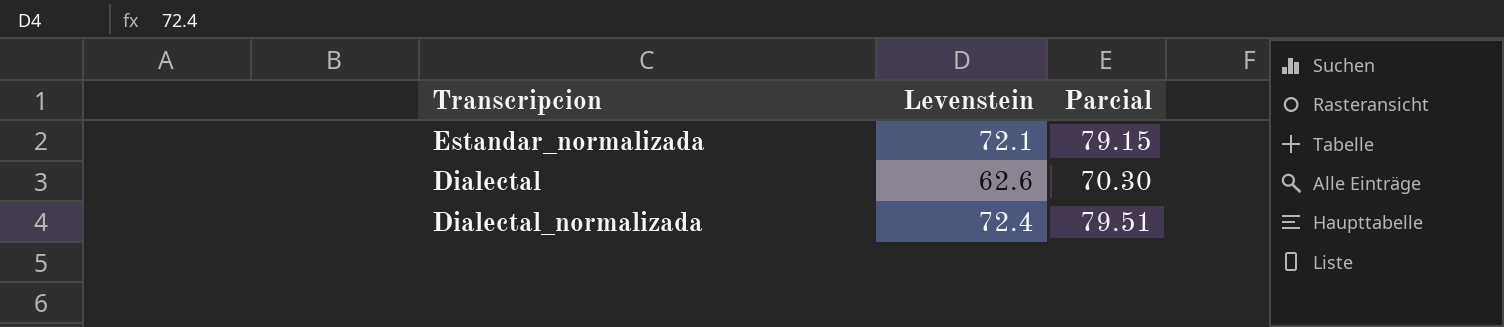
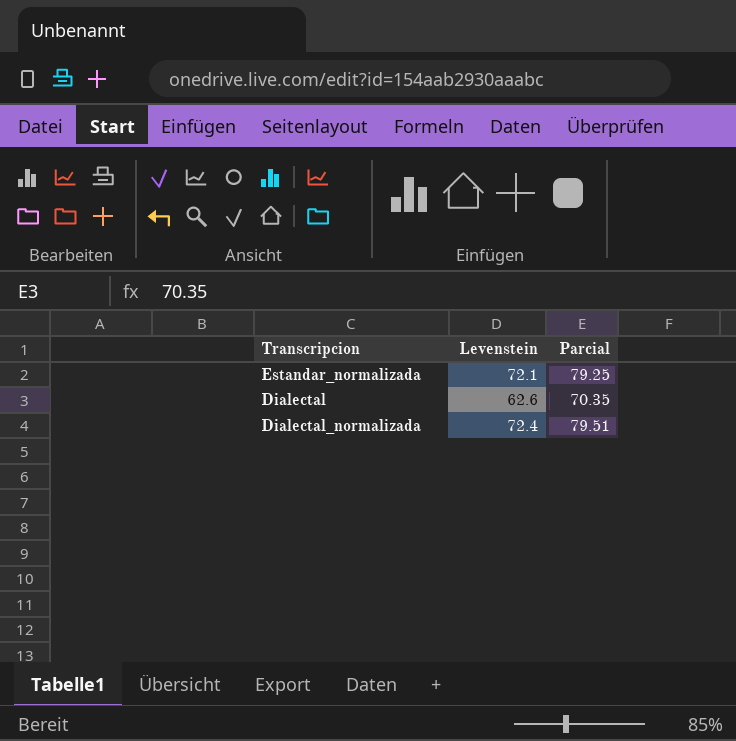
Estandar_normalizada | Parcial: 79.15 -> 79.25
Dialectal | Parcial: 70.30 -> 70.35

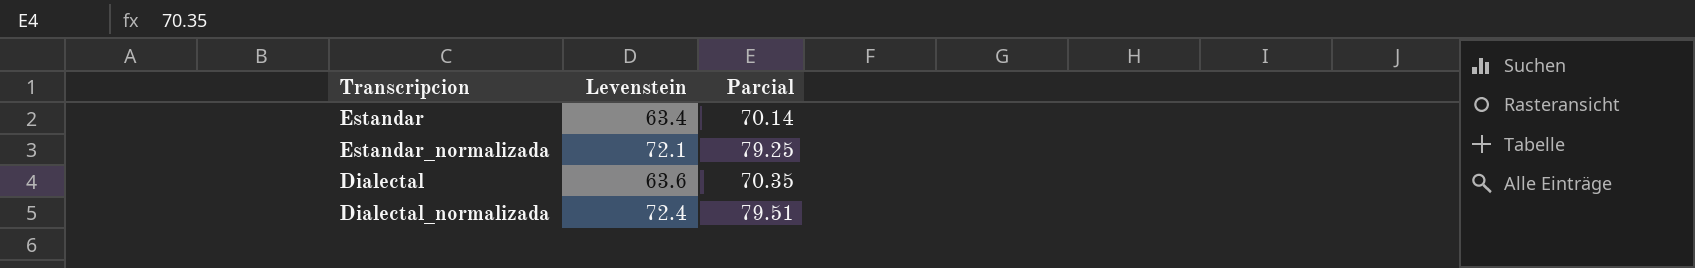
row Estandar: none -> 63.4 | 70.14
Dialectal | Levenstein: 62.6 -> 63.6

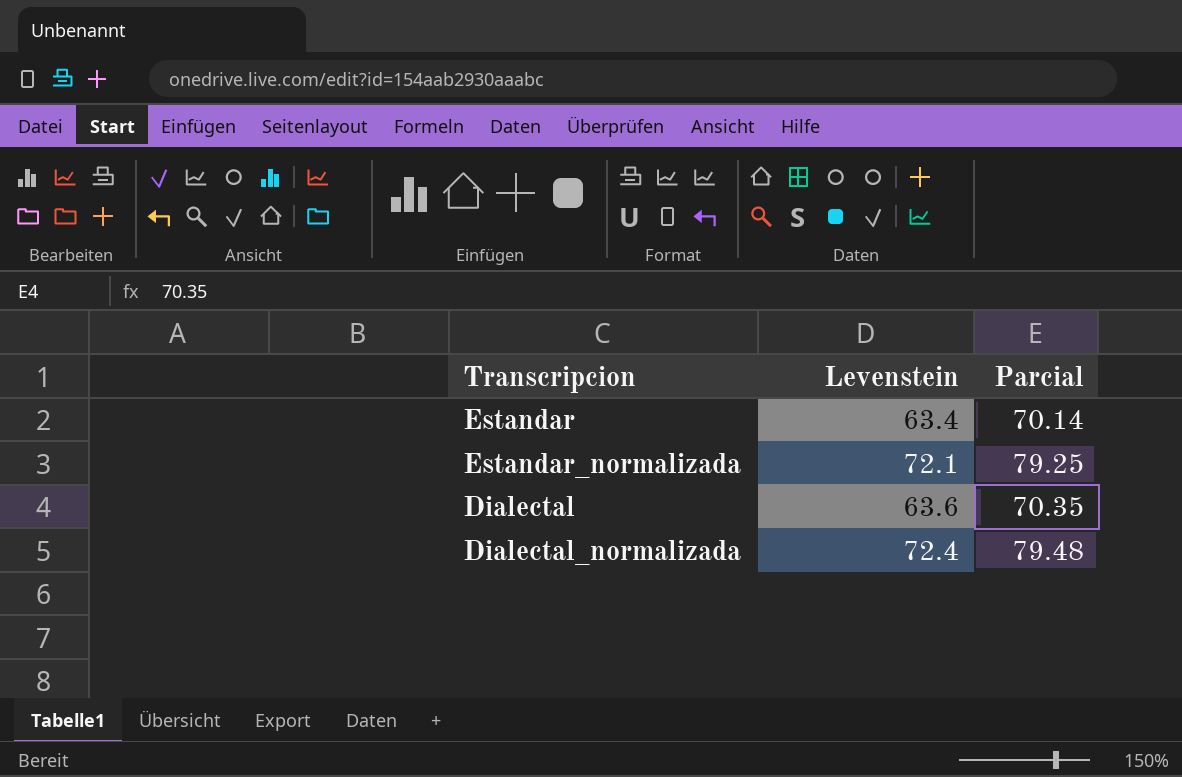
Dialectal_normalizada | Parcial: 79.51 -> 79.48

